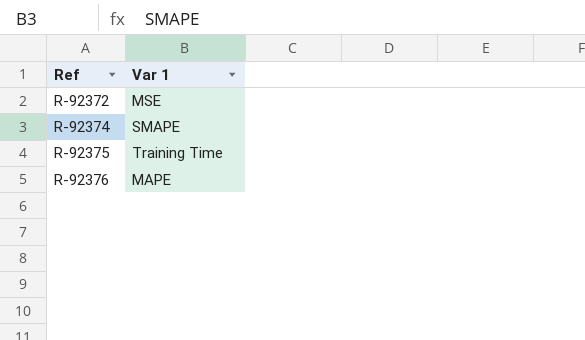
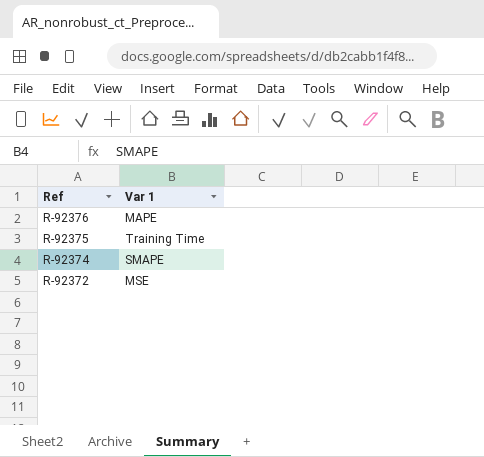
row order: Ref ascending -> Ref descending

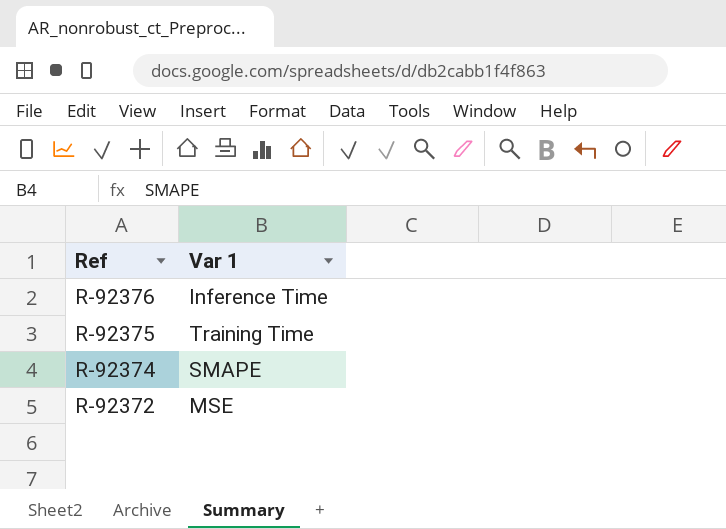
R-92376 | Var 1: MAPE -> Inference Time

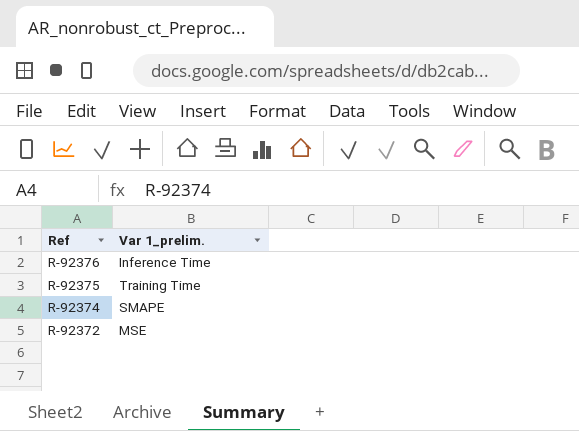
column name: Var 1 -> Var 1_prelim.

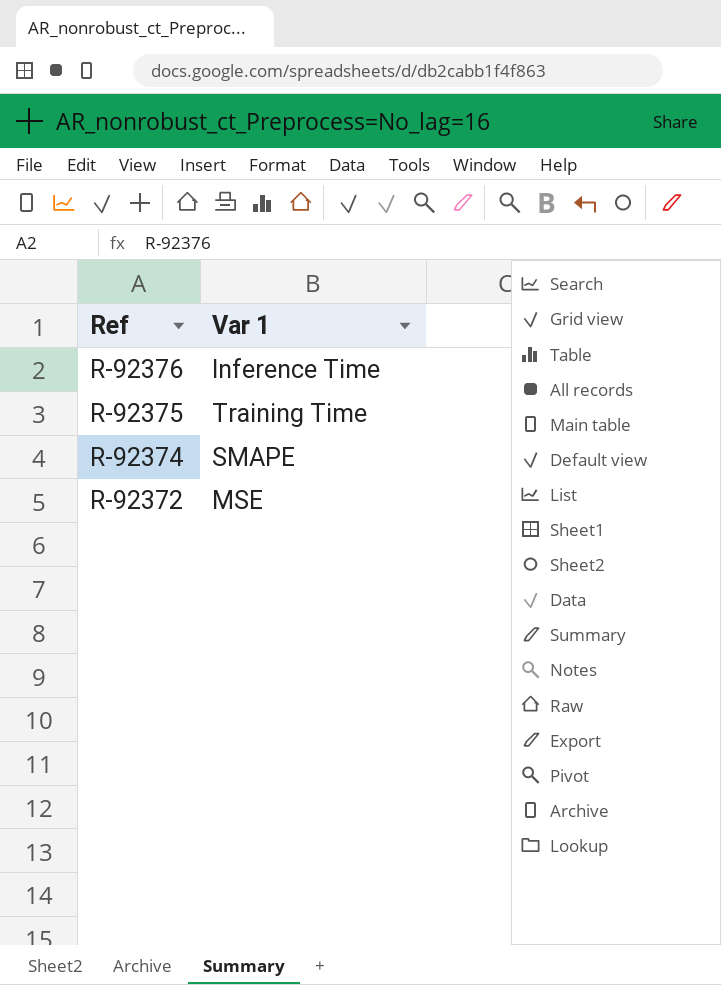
column name: Var 1_prelim. -> Var 1

